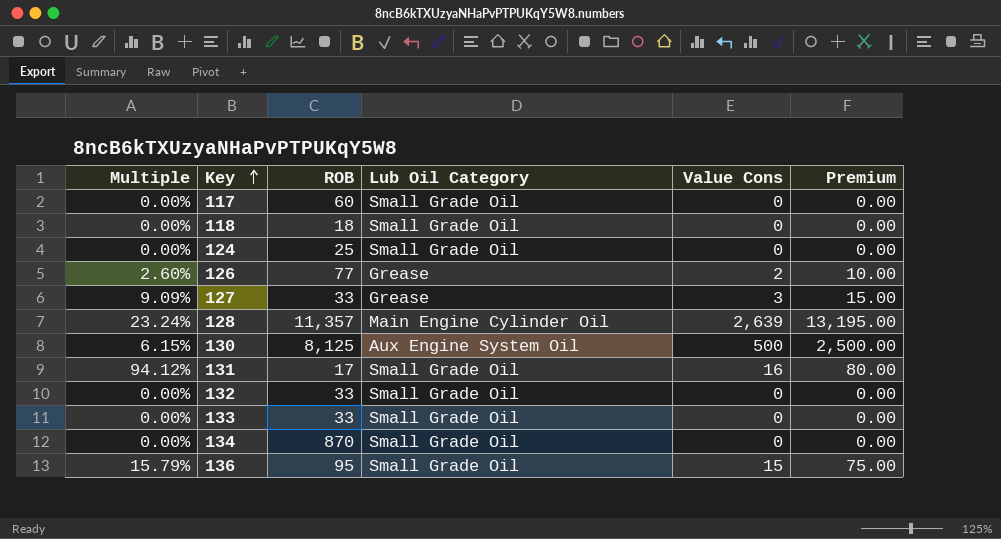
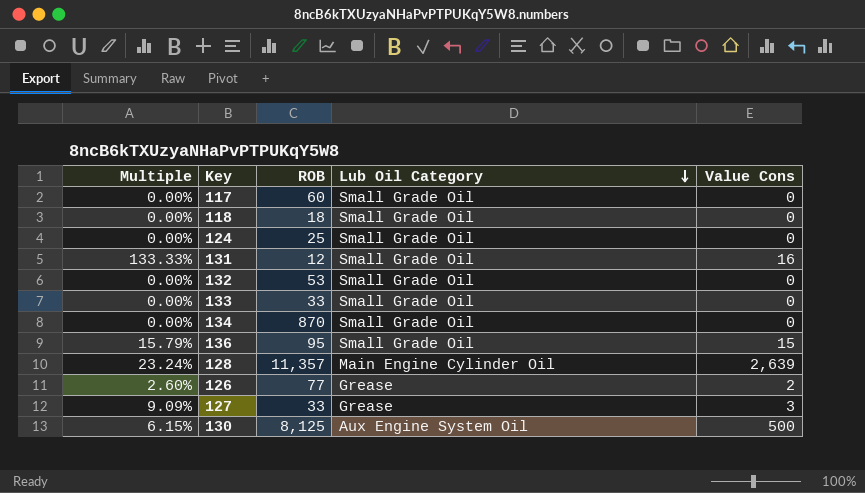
row order: Key ascending -> Lub Oil Category descending
column Premium | formula: [Value Cons] * 5 -> none
131 | Multiple: 94.12% -> 133.33%
131 | ROB: 17 -> 12
132 | ROB: 33 -> 53

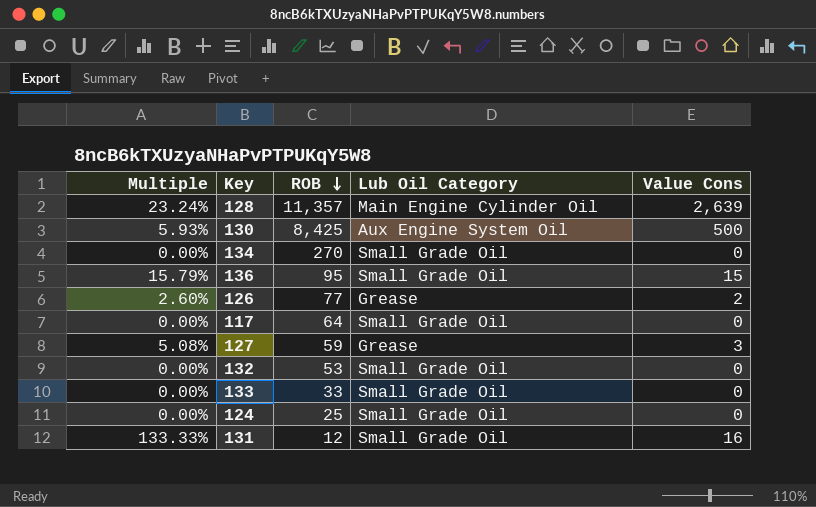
row order: Lub Oil Category descending -> ROB descending
row 118: 0.00% | 18 | Small Grade Oil | 0 -> none
130 | Multiple: 6.15% -> 5.93%
130 | ROB: 8,125 -> 8,425
134 | ROB: 870 -> 270
117 | ROB: 60 -> 64
127 | Multiple: 9.09% -> 5.08%
127 | ROB: 33 -> 59

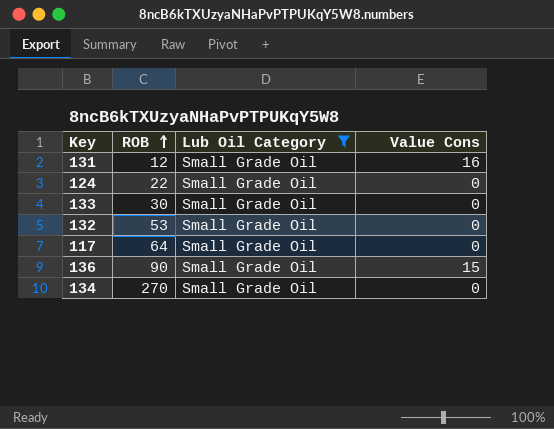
filter: none -> Lub Oil Category = Small Grade Oil
row order: ROB descending -> ROB ascending
column Multiple | formula: [Value Cons] / [ROB] -> none
124 | ROB: 25 -> 22
133 | ROB: 33 -> 30
136 | ROB: 95 -> 90

